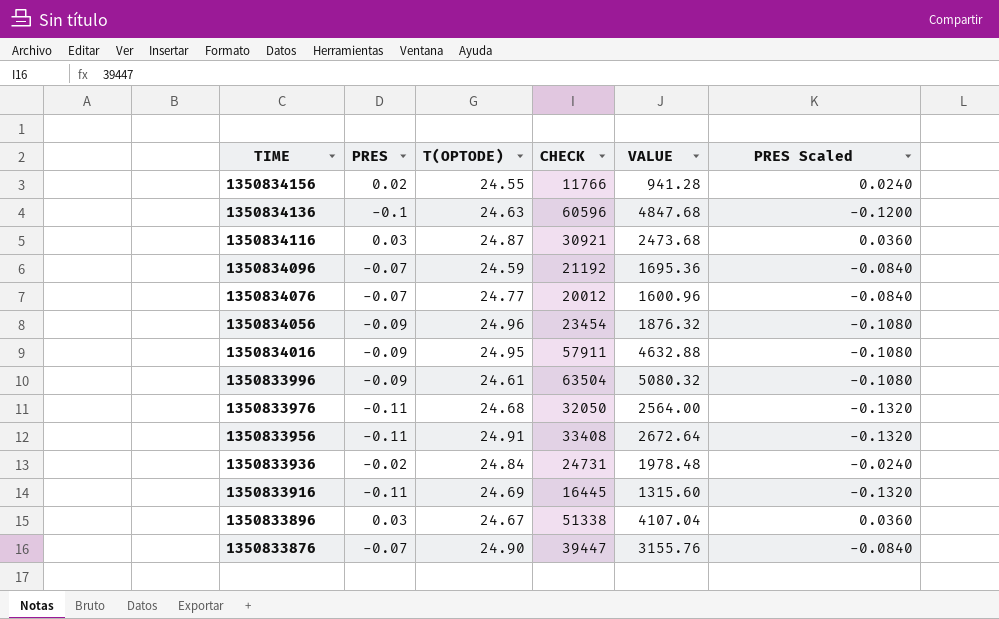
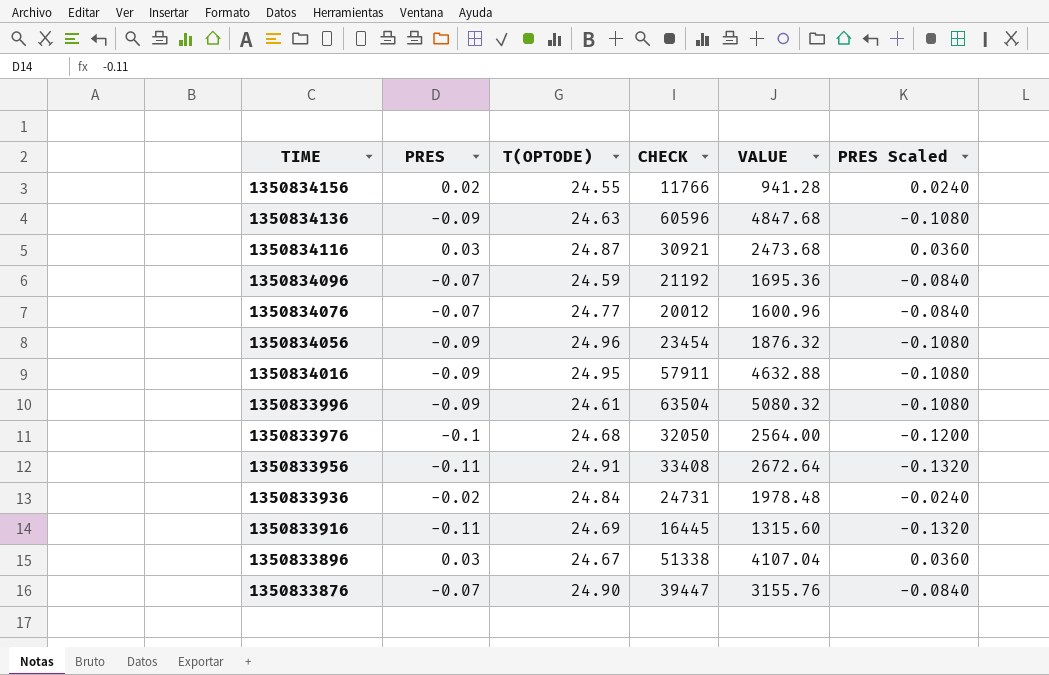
1350834136 | PRES: -0.1 -> -0.09
1350834136 | PRES Scaled: -0.1200 -> -0.1080
1350833976 | PRES: -0.11 -> -0.1
1350833976 | PRES Scaled: -0.1320 -> -0.1200

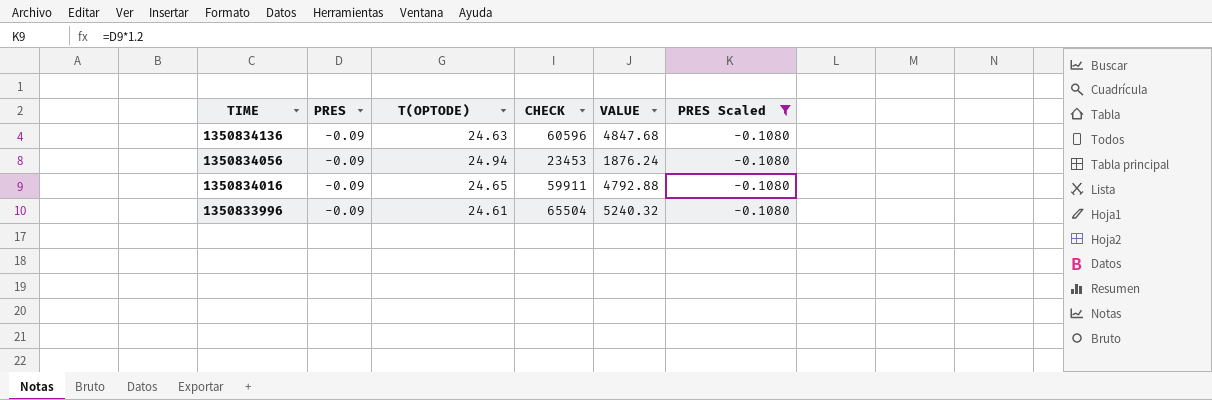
filter: none -> PRES Scaled = -0.1080
1350834056 | T(OPTODE): 24.96 -> 24.94
1350834056 | CHECK: 23454 -> 23453
1350834056 | VALUE: 1876.32 -> 1876.24
1350834016 | T(OPTODE): 24.95 -> 24.65
1350834016 | CHECK: 57911 -> 59911
1350834016 | VALUE: 4632.88 -> 4792.88
1350833996 | CHECK: 63504 -> 65504
1350833996 | VALUE: 5080.32 -> 5240.32

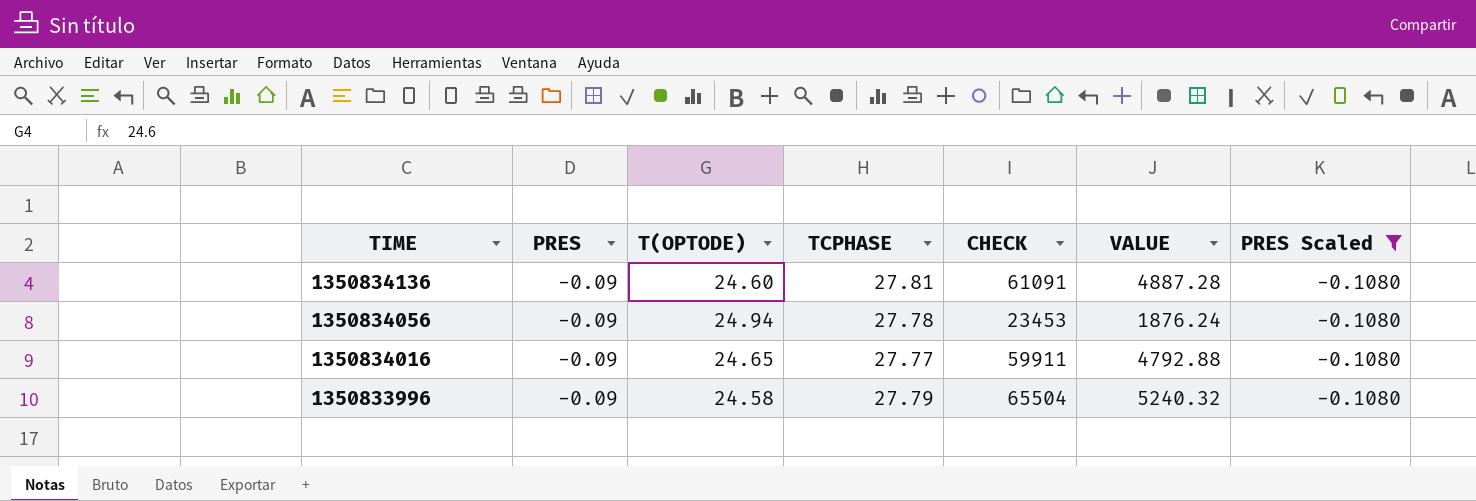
column TCPHASE | position: none -> 4
1350834136 | T(OPTODE): 24.63 -> 24.60
1350834136 | CHECK: 60596 -> 61091
1350834136 | VALUE: 4847.68 -> 4887.28
1350833996 | T(OPTODE): 24.61 -> 24.58

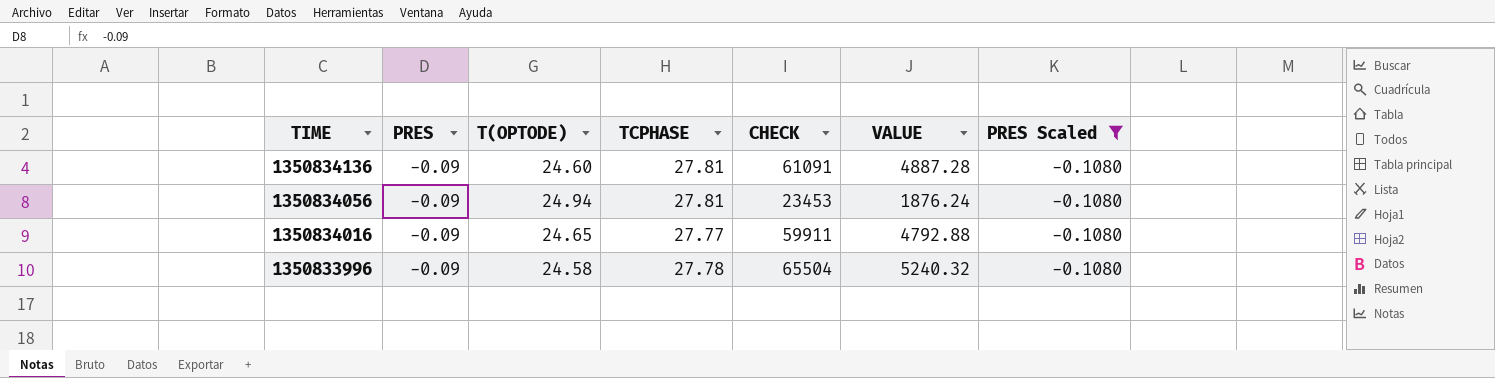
1350834056 | TCPHASE: 27.78 -> 27.81
1350833996 | TCPHASE: 27.79 -> 27.78

